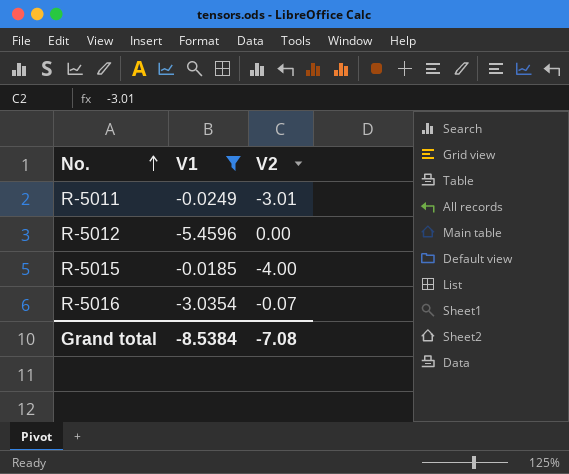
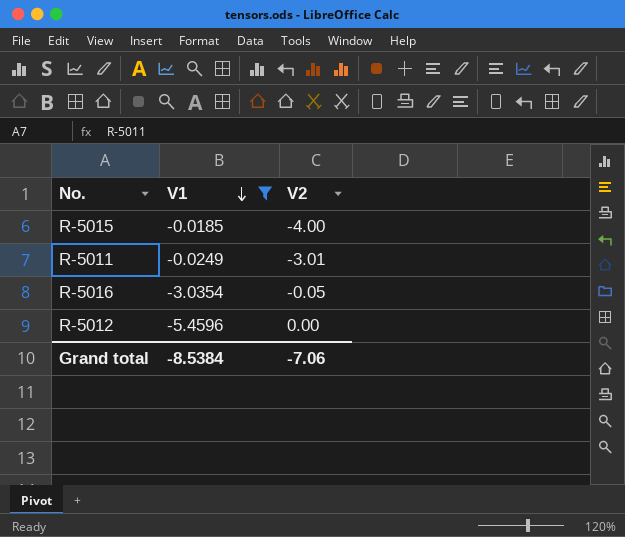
row order: No. ascending -> V1 descending
R-5016 | V2: -0.07 -> -0.05
Grand total | V2: -7.08 -> -7.06

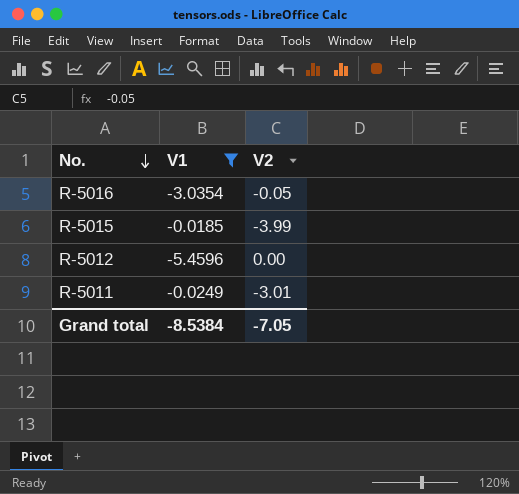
row order: V1 descending -> No. descending
R-5015 | V2: -4.00 -> -3.99
Grand total | V2: -7.06 -> -7.05

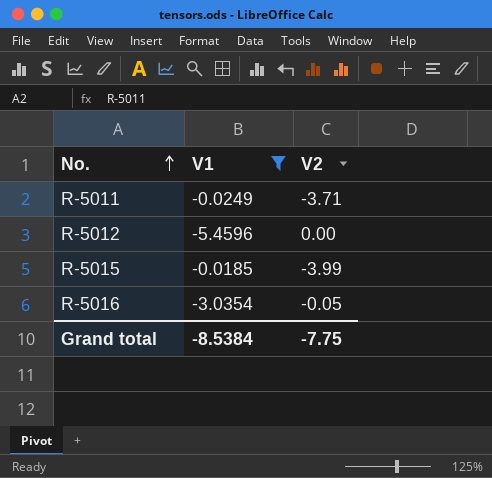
row order: No. descending -> No. ascending
R-5011 | V2: -3.01 -> -3.71
Grand total | V2: -7.05 -> -7.75

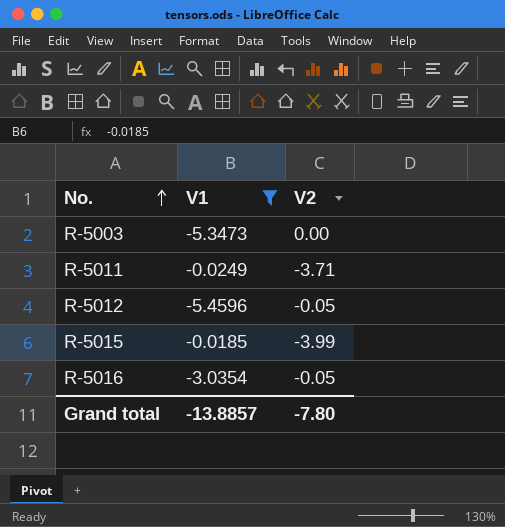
row R-5003: none -> -5.3473 | 0.00
R-5012 | V2: 0.00 -> -0.05
Grand total | V1: -8.5384 -> -13.8857
Grand total | V2: -7.75 -> -7.80

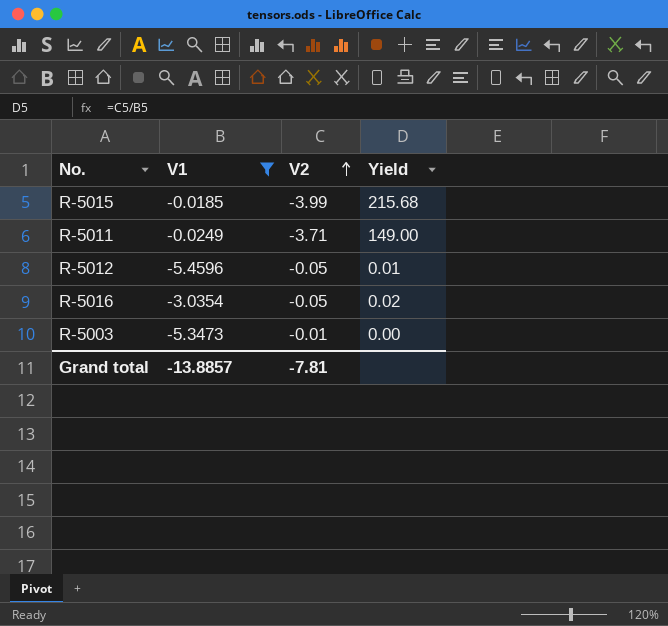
row order: No. ascending -> V2 ascending
column Yield | formula: none -> [V2] / [V1]
R-5003 | V2: 0.00 -> -0.01
Grand total | V2: -7.80 -> -7.81

